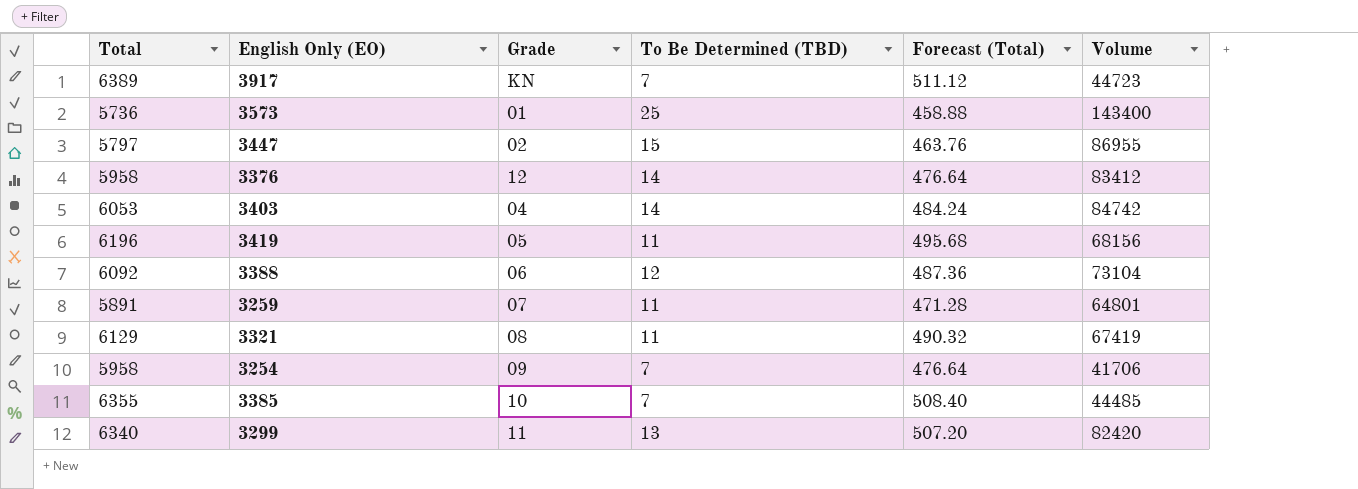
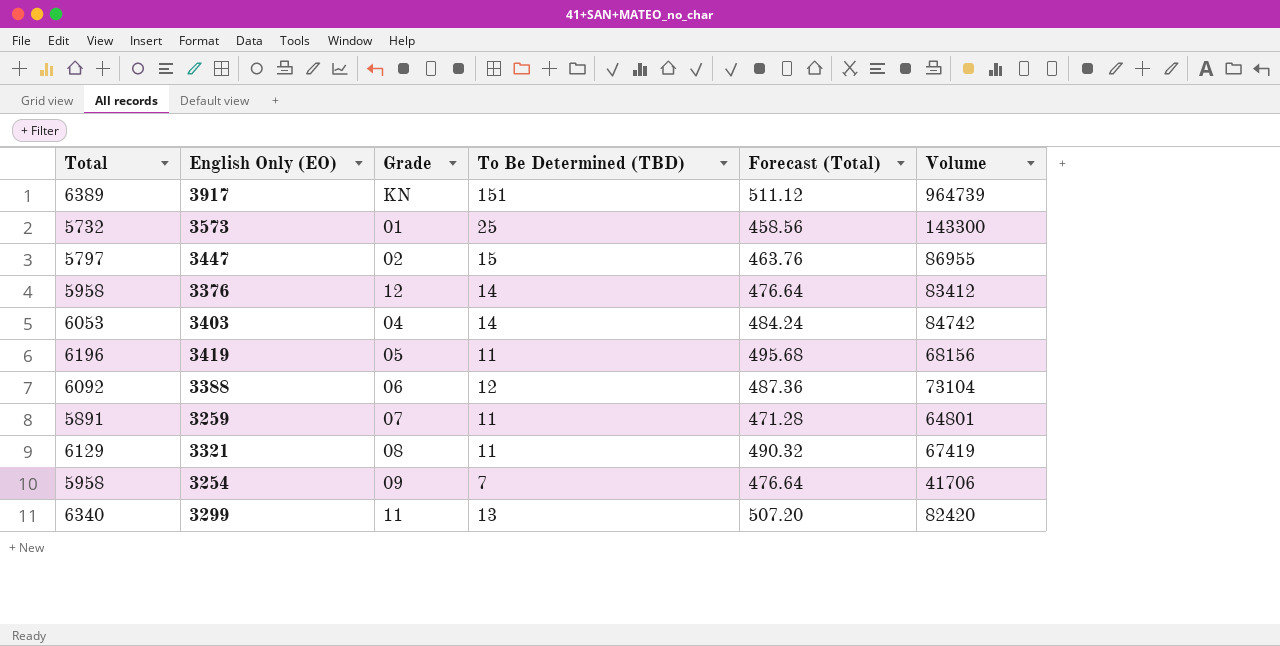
row 3385: 6355 | 10 | 7 | 508.40 | 44485 -> none
3917 | To Be Determined (TBD): 7 -> 151
3917 | Volume: 44723 -> 964739
3573 | Total: 5736 -> 5732
3573 | Forecast (Total): 458.88 -> 458.56
3573 | Volume: 143400 -> 143300

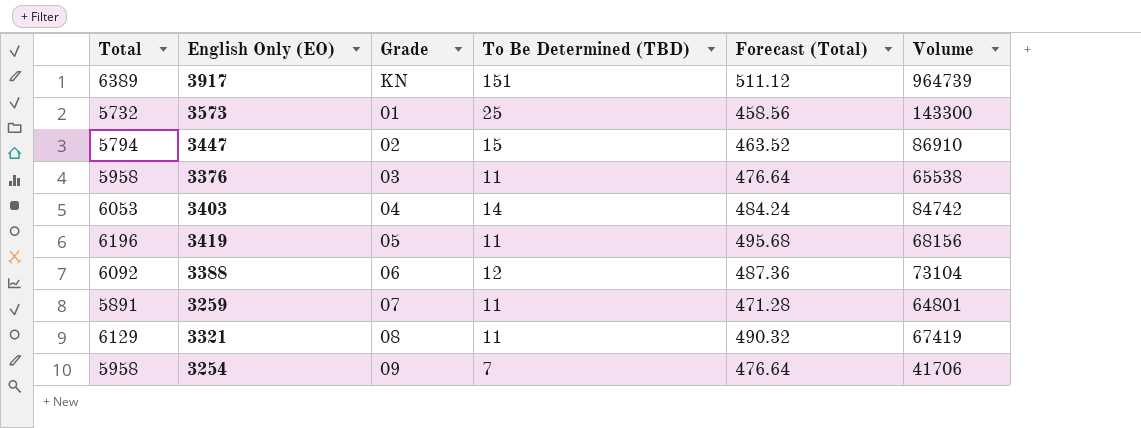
row 3299: 6340 | 11 | 13 | 507.20 | 82420 -> none
3447 | Total: 5797 -> 5794
3447 | Forecast (Total): 463.76 -> 463.52
3447 | Volume: 86955 -> 86910
3376 | Grade: 12 -> 03
3376 | To Be Determined (TBD): 14 -> 11
3376 | Volume: 83412 -> 65538

